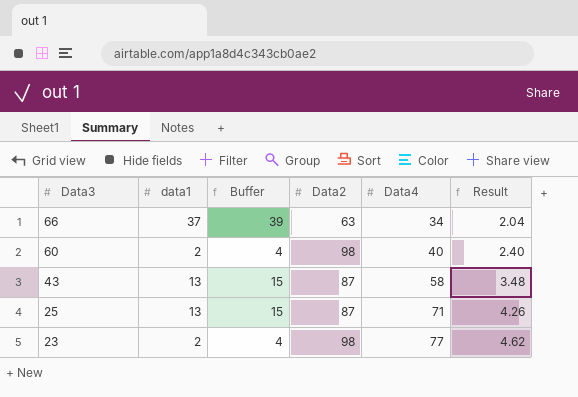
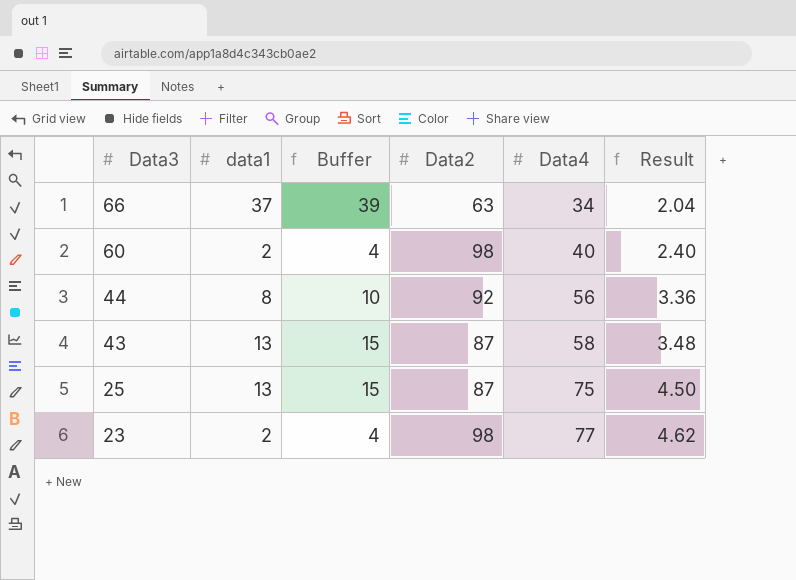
row 44: none -> 8 | 10 | 92 | 56 | 3.36
25 | Data4: 71 -> 75
25 | Result: 4.26 -> 4.50

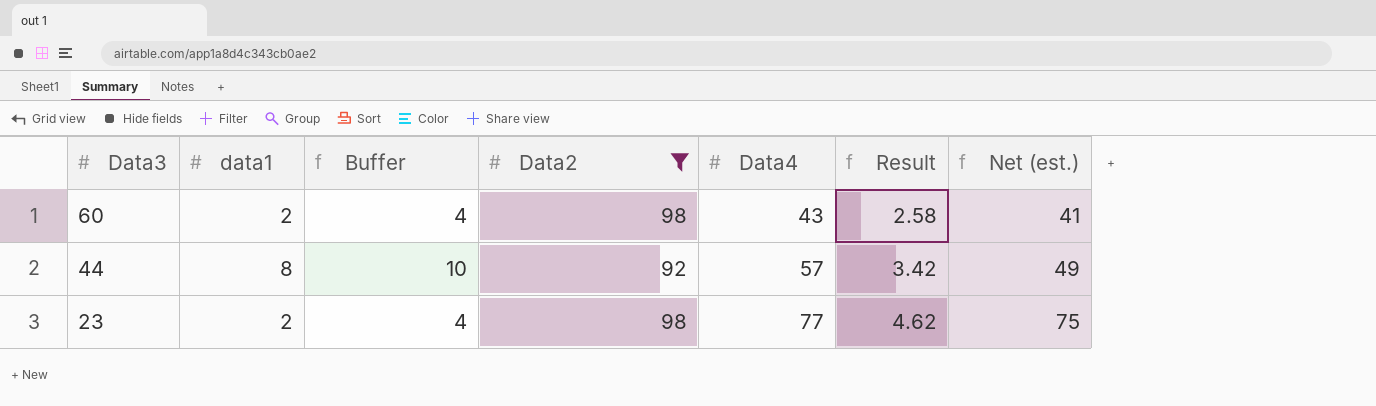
filter: none -> Data2 >= 92
column Net (est.) | formula: none -> [Data4] - [data1]
60 | Data4: 40 -> 43
60 | Result: 2.40 -> 2.58
44 | Data4: 56 -> 57
44 | Result: 3.36 -> 3.42

